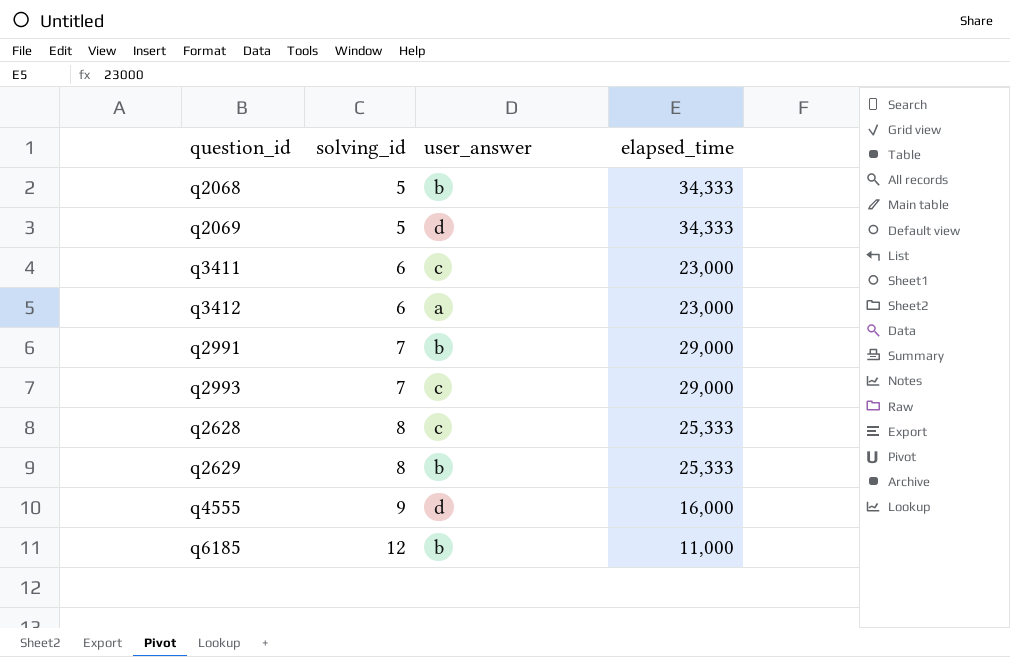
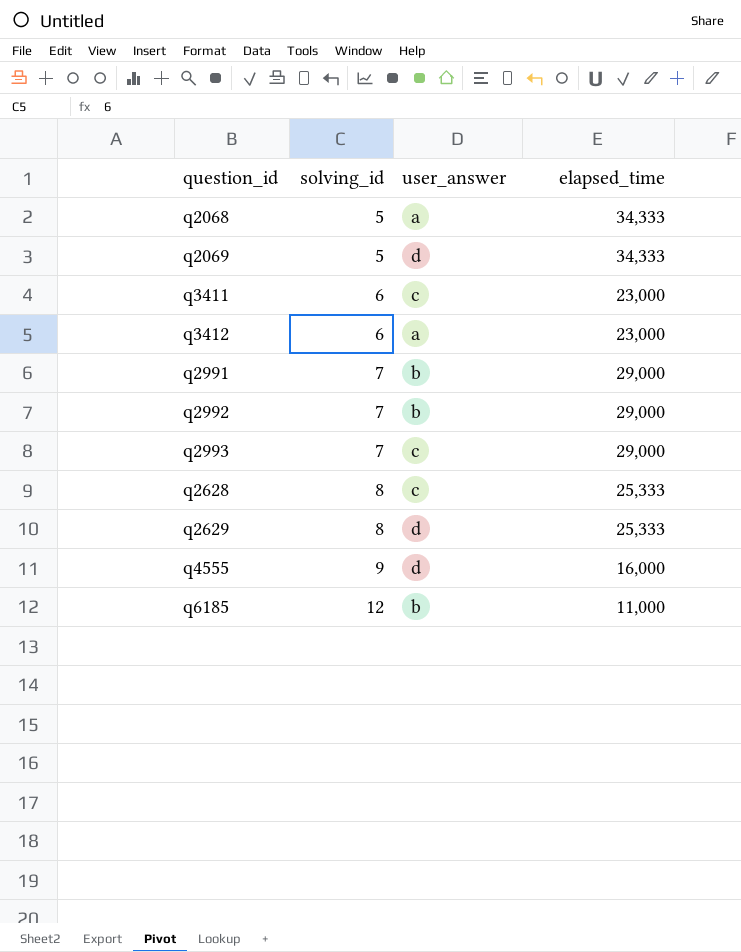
q2068 | user_answer: b -> a
row q2992: none -> 7 | b | 29,000
q2629 | user_answer: b -> d

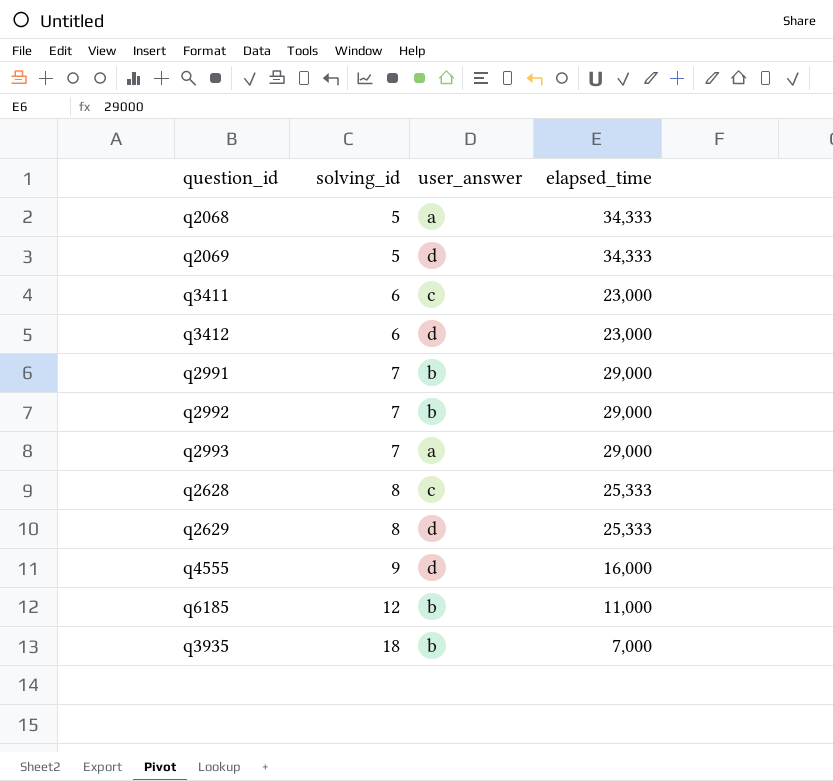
q3412 | user_answer: a -> d
q2993 | user_answer: c -> a
row q3935: none -> 18 | b | 7,000

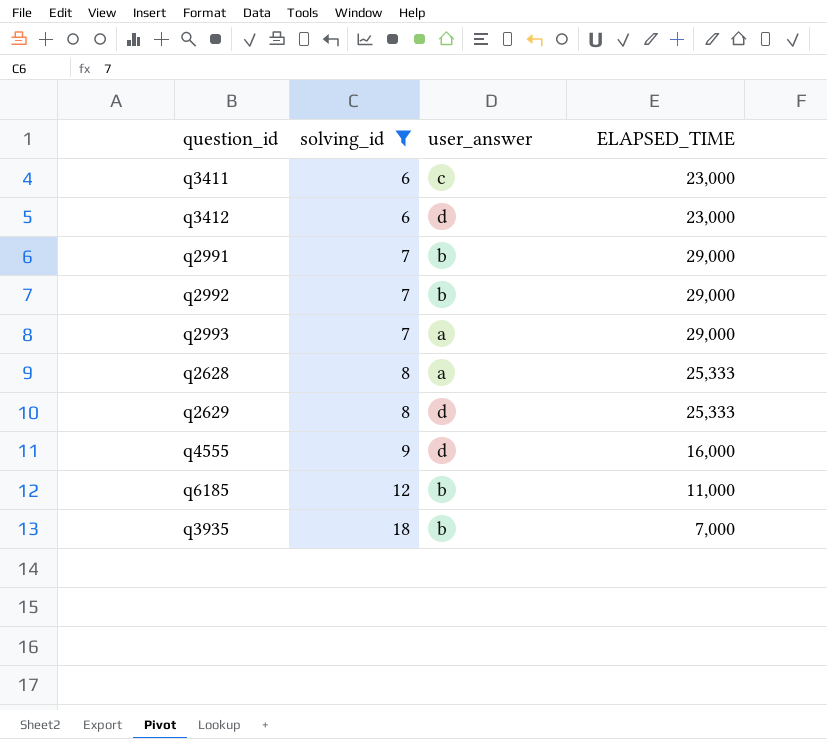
filter: none -> solving_id != 5
column name: elapsed_time -> ELAPSED_TIME
q2628 | user_answer: c -> a

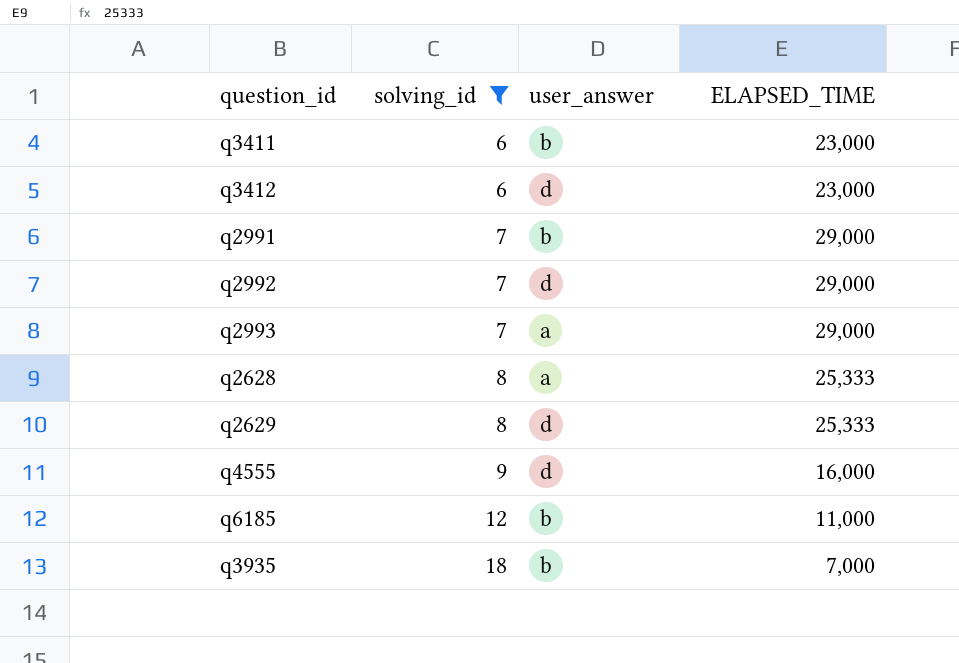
q3411 | user_answer: c -> b
q2992 | user_answer: b -> d

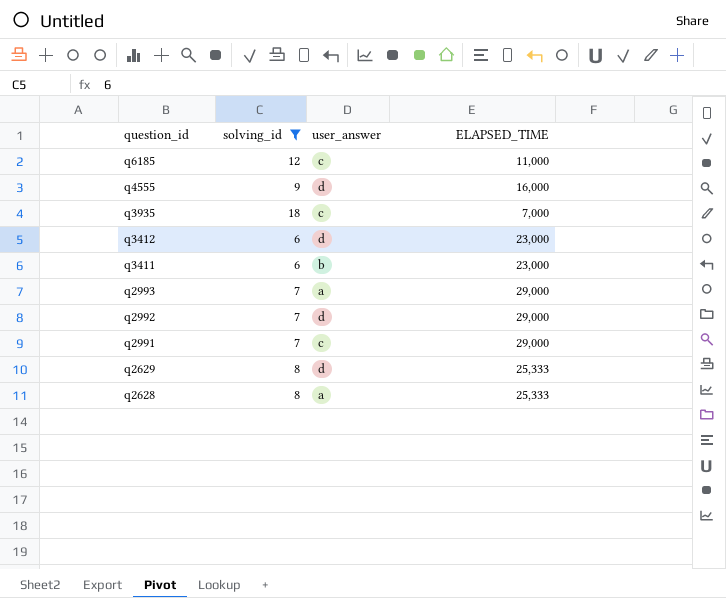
row order: solving_id ascending -> question_id descending
q6185 | user_answer: b -> c
q3935 | user_answer: b -> c
q2991 | user_answer: b -> c

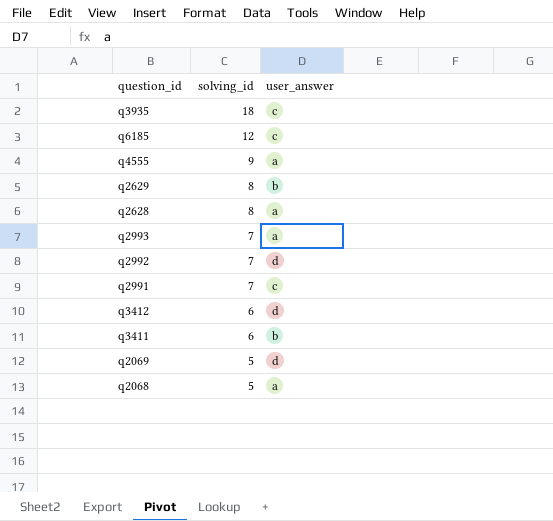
filter: solving_id != 5 -> none
row order: question_id descending -> solving_id descending
column ELAPSED_TIME | position: 4 -> none
q4555 | user_answer: d -> a
q2629 | user_answer: d -> b

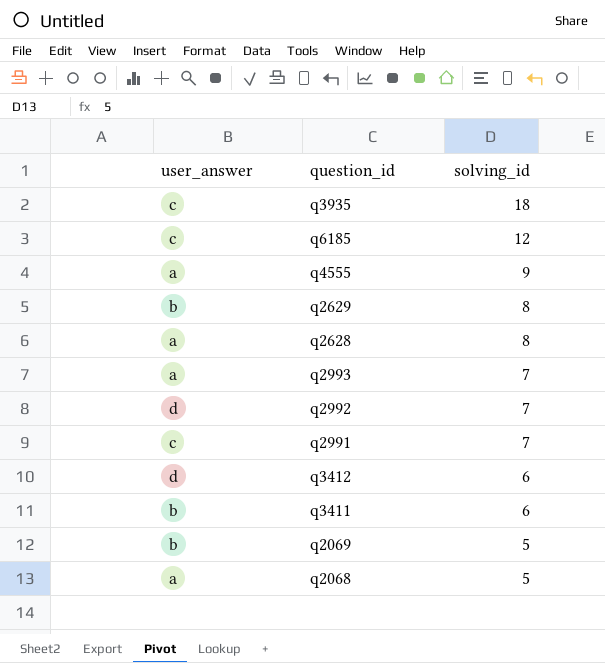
column user_answer | position: 3 -> 1
q2069 | user_answer: d -> b

